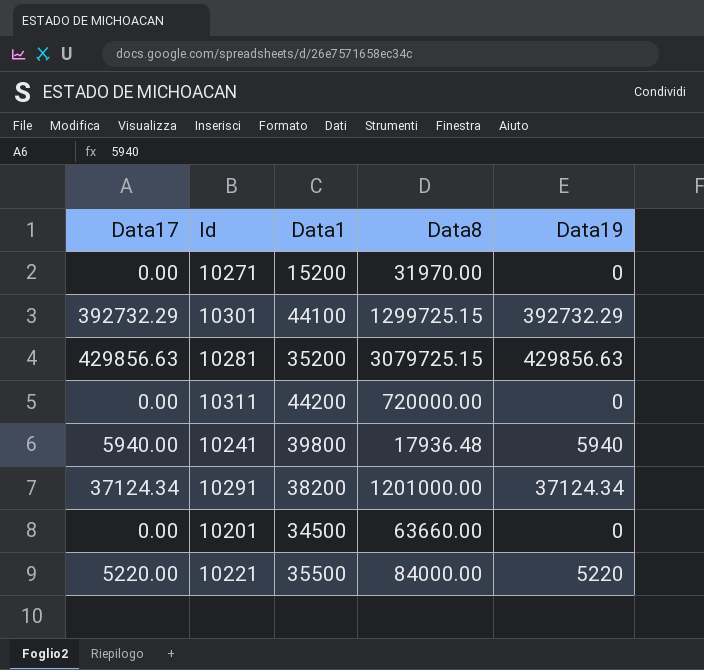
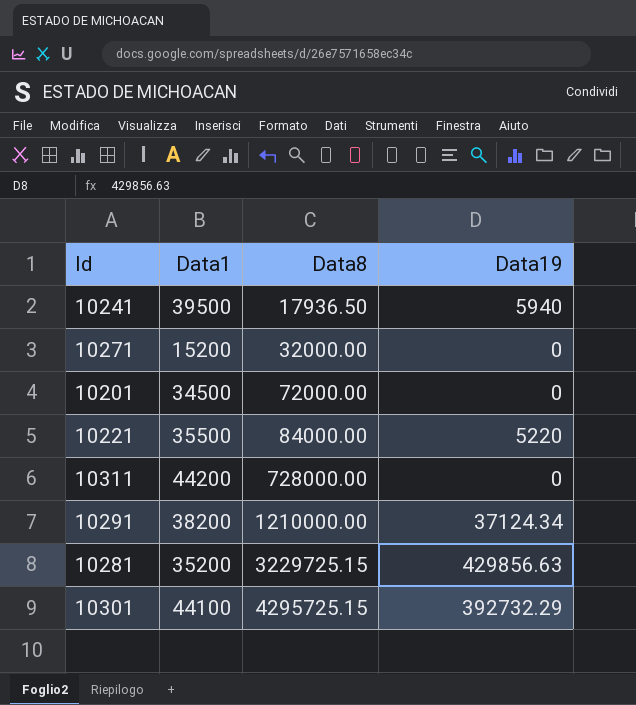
row order: none -> Data8 ascending
column Data17 | position: 1 -> none
10241 | Data1: 39800 -> 39500
10241 | Data8: 17936.48 -> 17936.50
10271 | Data8: 31970.00 -> 32000.00
10201 | Data8: 63660.00 -> 72000.00
10311 | Data8: 720000.00 -> 728000.00
10291 | Data8: 1201000.00 -> 1210000.00
10281 | Data8: 3079725.15 -> 3229725.15
10301 | Data8: 1299725.15 -> 4295725.15

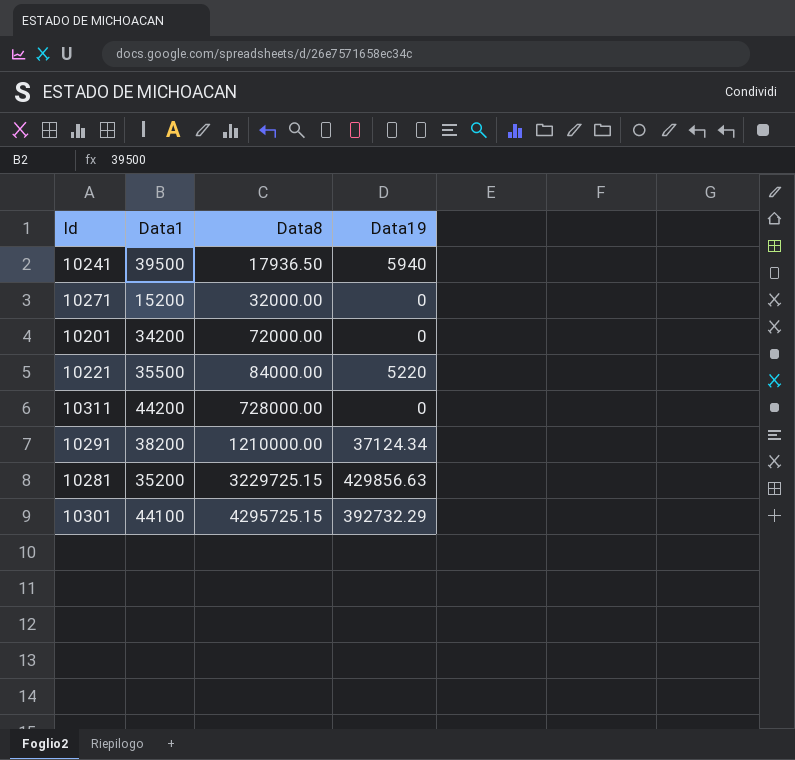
10201 | Data1: 34500 -> 34200

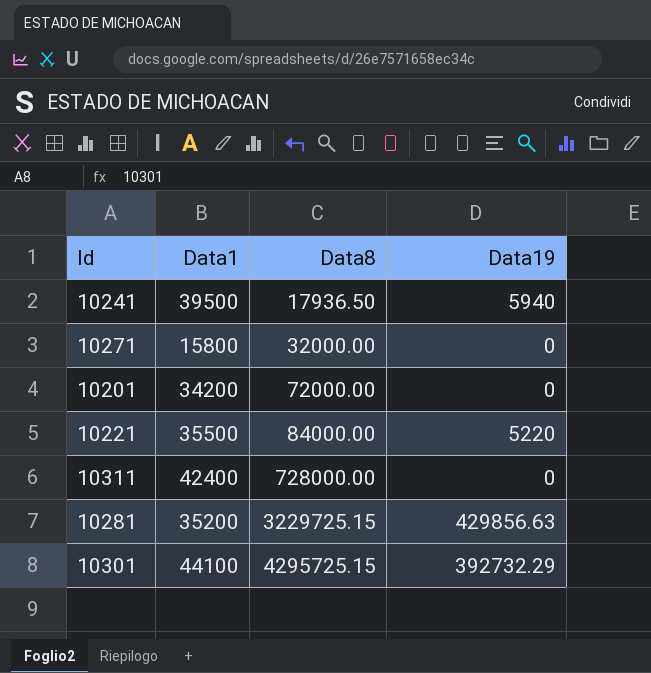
row 10291: 38200 | 1210000.00 | 37124.34 -> none
10271 | Data1: 15200 -> 15800
10311 | Data1: 44200 -> 42400

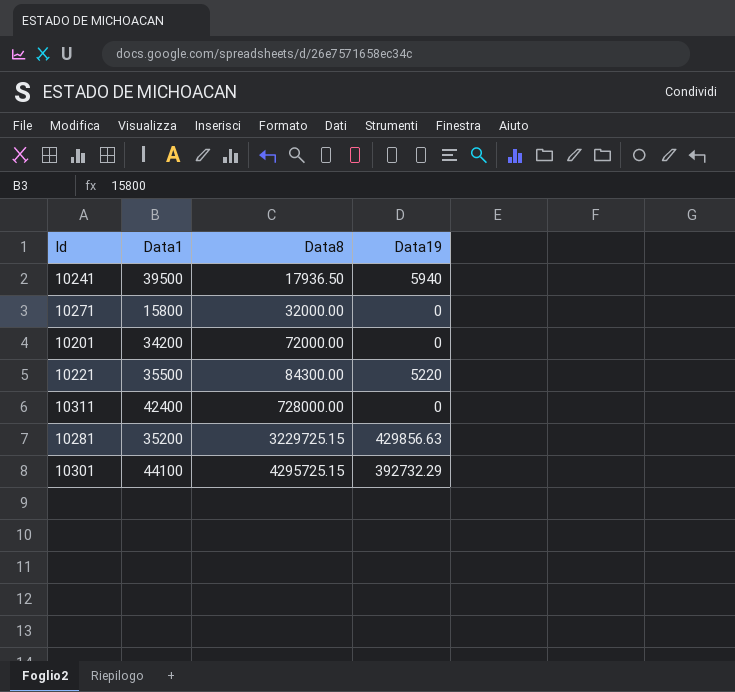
10221 | Data8: 84000.00 -> 84300.00

